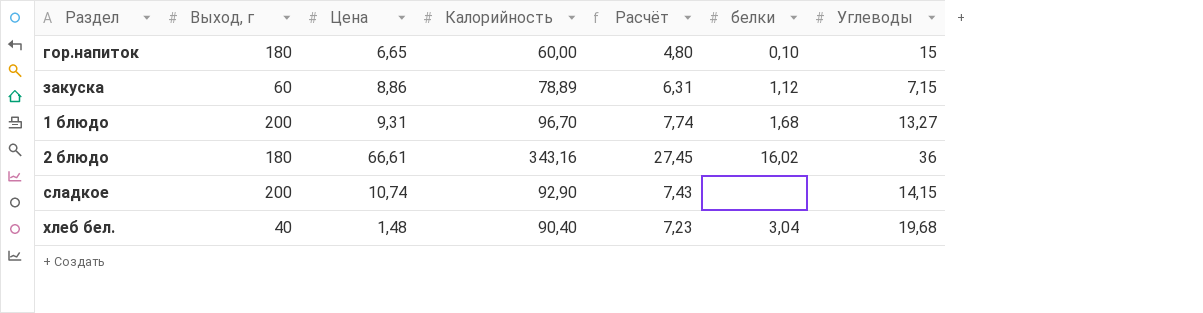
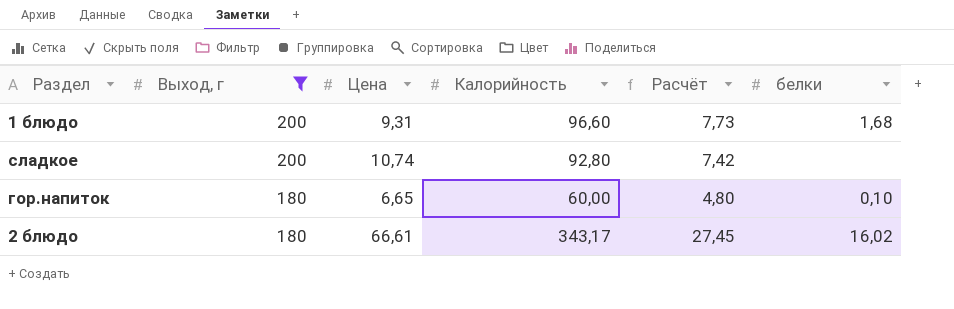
filter: none -> Выход, г >= 180
row order: none -> Выход, г descending
column Углеводы | position: 7 -> none
1 блюдо | Калорийность: 96,70 -> 96,60
1 блюдо | Расчёт: 7,74 -> 7,73
сладкое | Калорийность: 92,90 -> 92,80
сладкое | Расчёт: 7,43 -> 7,42
2 блюдо | Калорийность: 343,16 -> 343,17

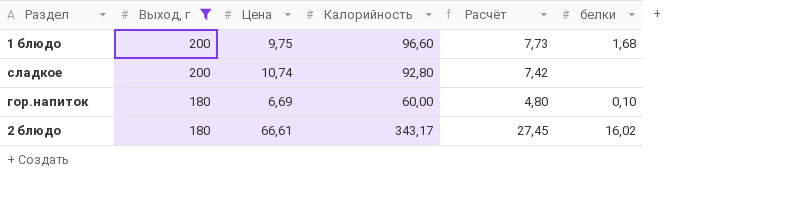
1 блюдо | Цена: 9,31 -> 9,75
гор.напиток | Цена: 6,65 -> 6,69

